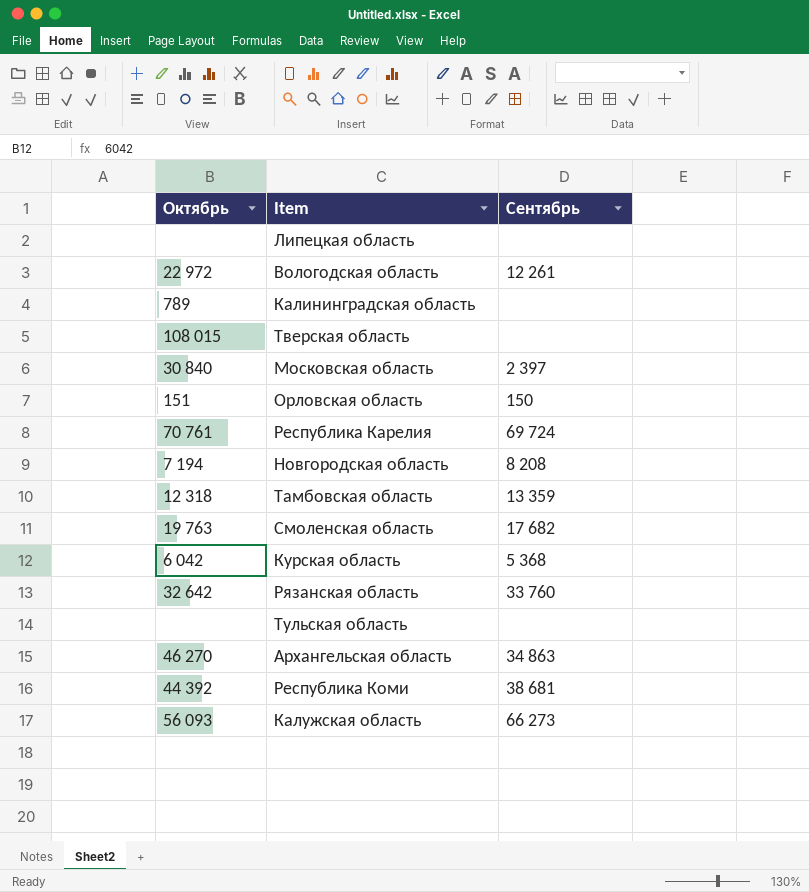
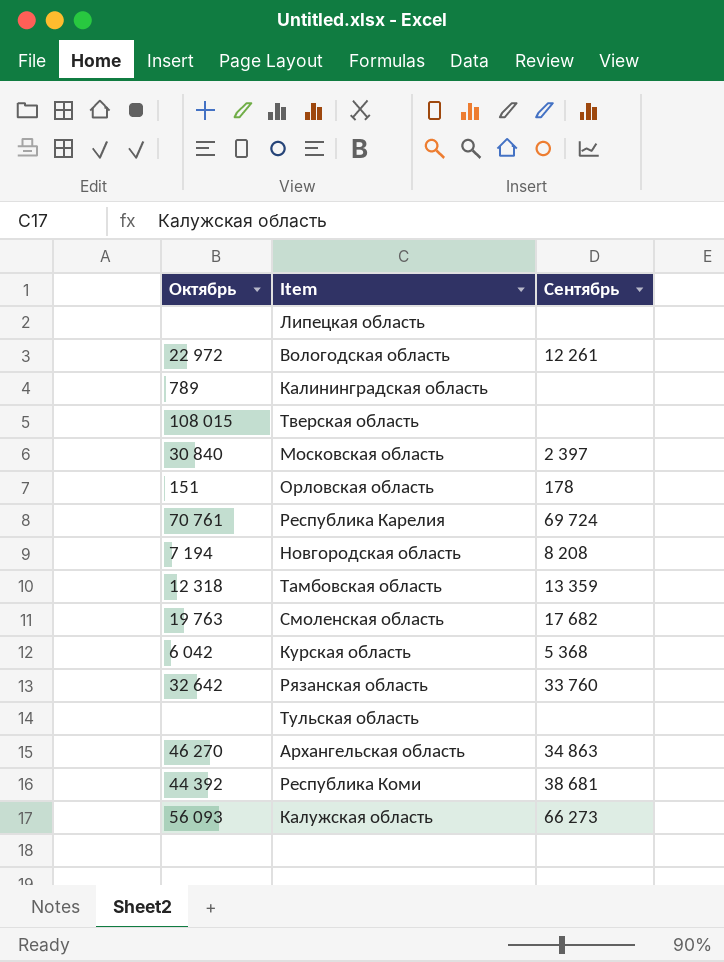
Орловская область | Сентябрь: 150 -> 178

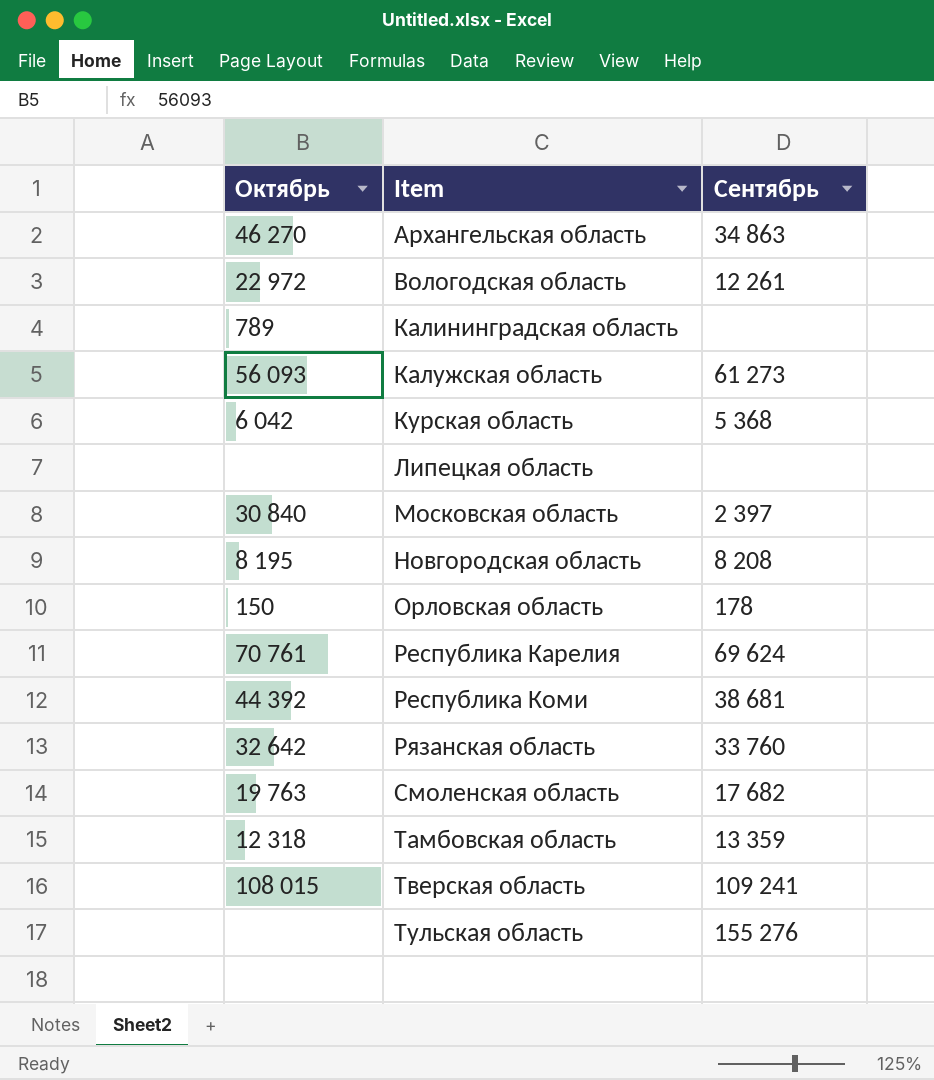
row order: none -> Item ascending
Калужская область | Сентябрь: 66 273 -> 61 273
Новгородская область | Октябрь: 7 194 -> 8 195
Орловская область | Октябрь: 151 -> 150
Республика Карелия | Сентябрь: 69 724 -> 69 624
Тверская область | Сентябрь: none -> 109 241
Тульская область | Сентябрь: none -> 155 276

